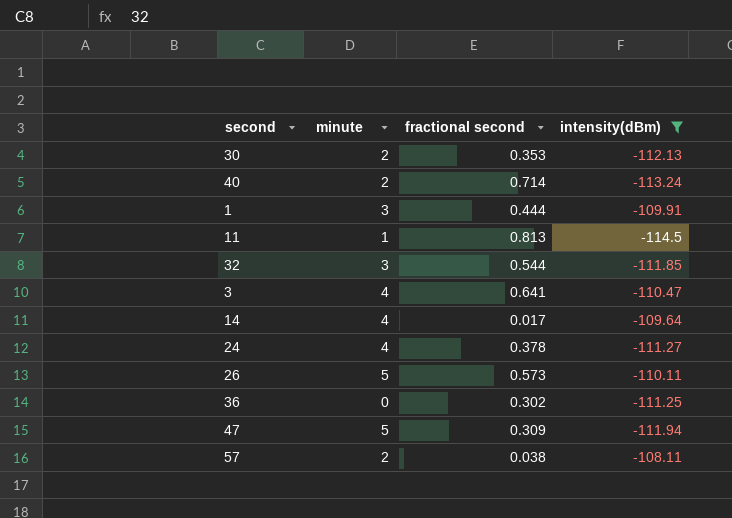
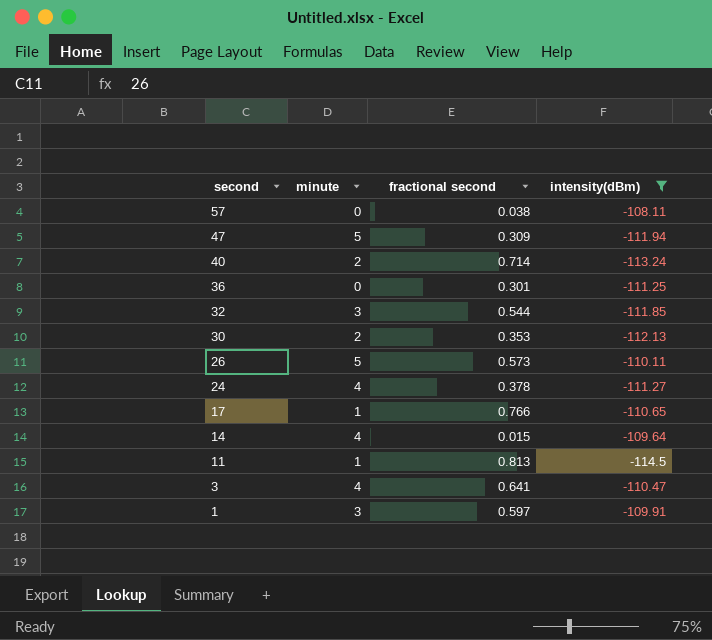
row order: none -> second descending
57 | minute: 2 -> 0
36 | fractional second: 0.302 -> 0.301
row 17: none -> 1 | 0.766 | -110.65
14 | fractional second: 0.017 -> 0.015
1 | fractional second: 0.444 -> 0.597

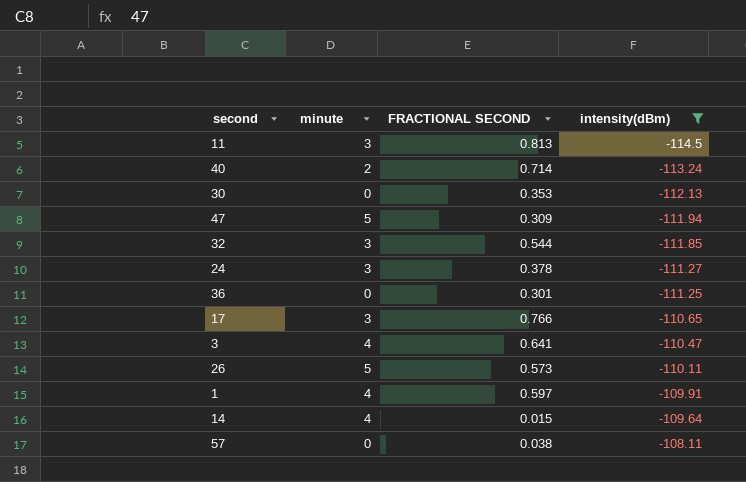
row order: second descending -> intensity(dBm) ascending
column name: fractional second -> FRACTIONAL SECOND
11 | minute: 1 -> 3
30 | minute: 2 -> 0
24 | minute: 4 -> 3
17 | minute: 1 -> 3
1 | minute: 3 -> 4

